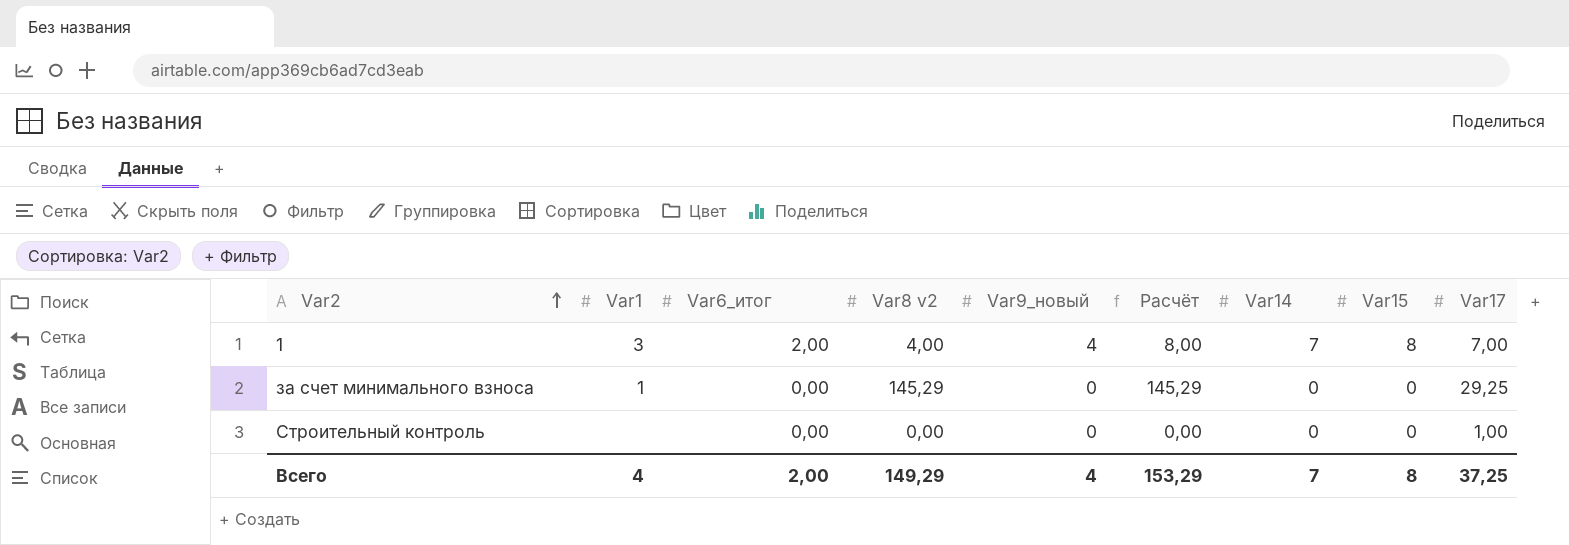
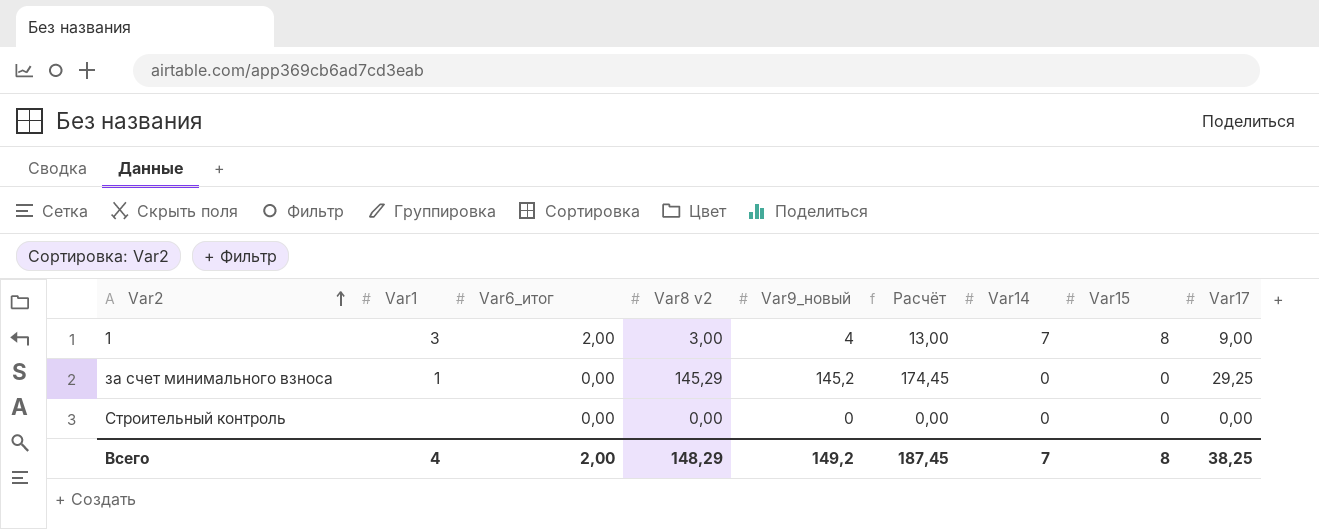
column Расчёт | formula: [Var8 v2] + [Var9_новый] -> [Var9_новый] + [Var17]
1 | Var8 v2: 4,00 -> 3,00
1 | Var17: 7,00 -> 9,00
за счет минимального взноса | Var9_новый: 0 -> 145,2
Строительный контроль | Var17: 1,00 -> 0,00
Всего | Var8 v2: 149,29 -> 148,29
Всего | Var9_новый: 4 -> 149,2
Всего | Расчёт: 153,29 -> 187,45
Всего | Var17: 37,25 -> 38,25

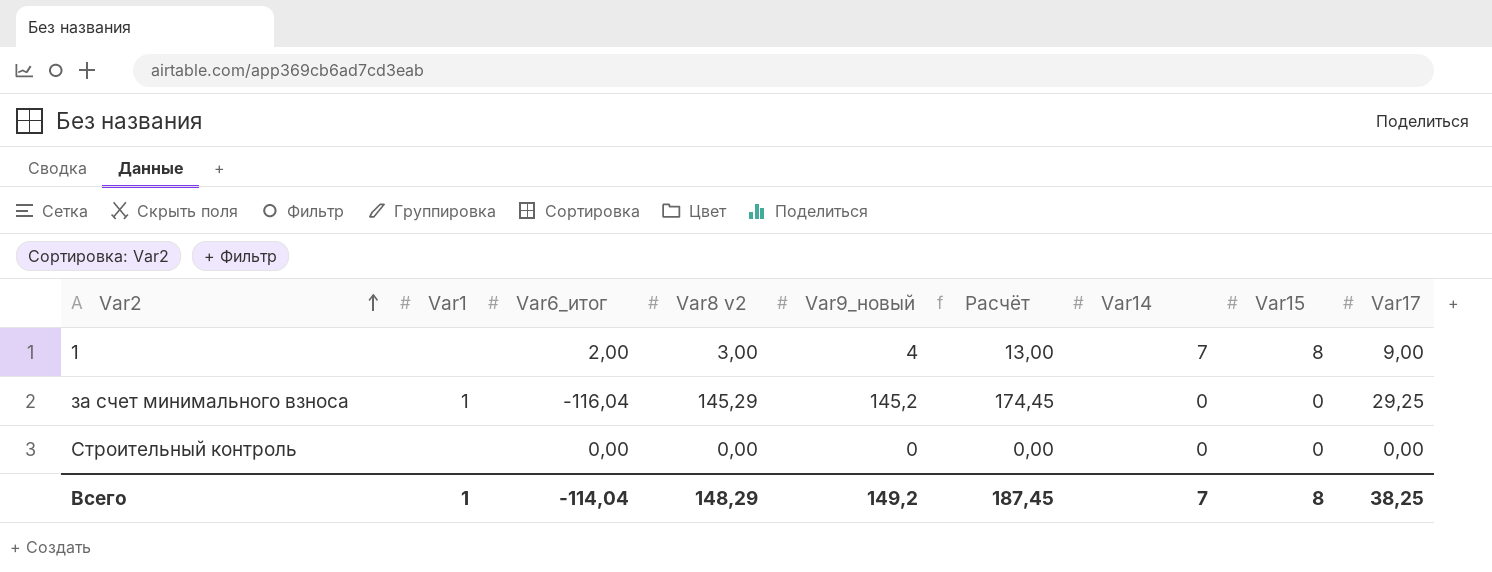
1 | Var1: 3 -> none
за счет минимального взноса | Var6_итог: 0,00 -> -116,04
Всего | Var1: 4 -> 1
Всего | Var6_итог: 2,00 -> -114,04

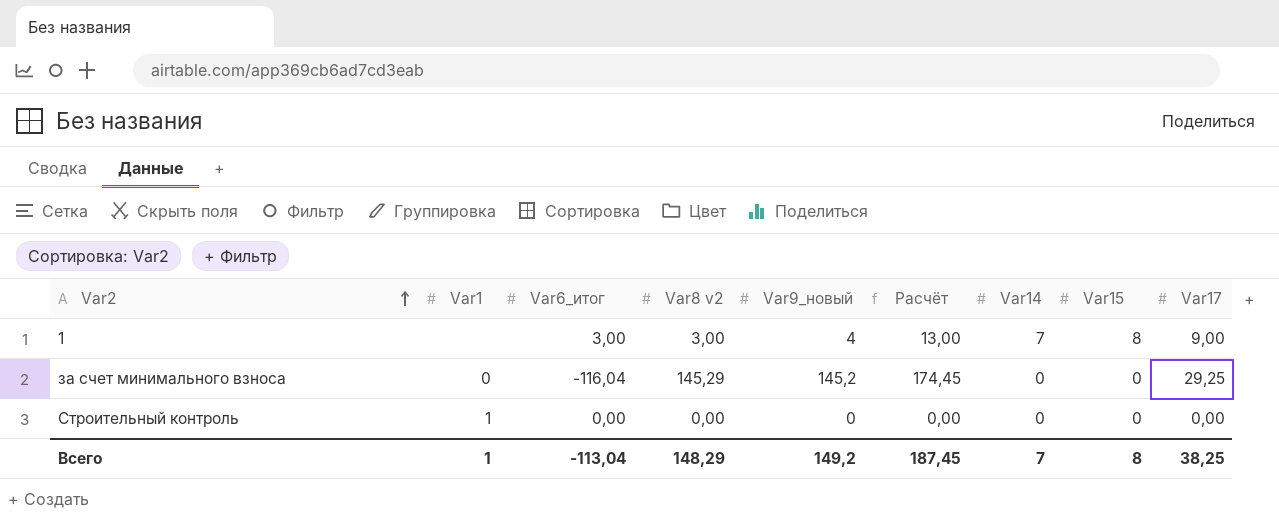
1 | Var6_итог: 2,00 -> 3,00
за счет минимального взноса | Var1: 1 -> 0
Строительный контроль | Var1: none -> 1
Всего | Var6_итог: -114,04 -> -113,04

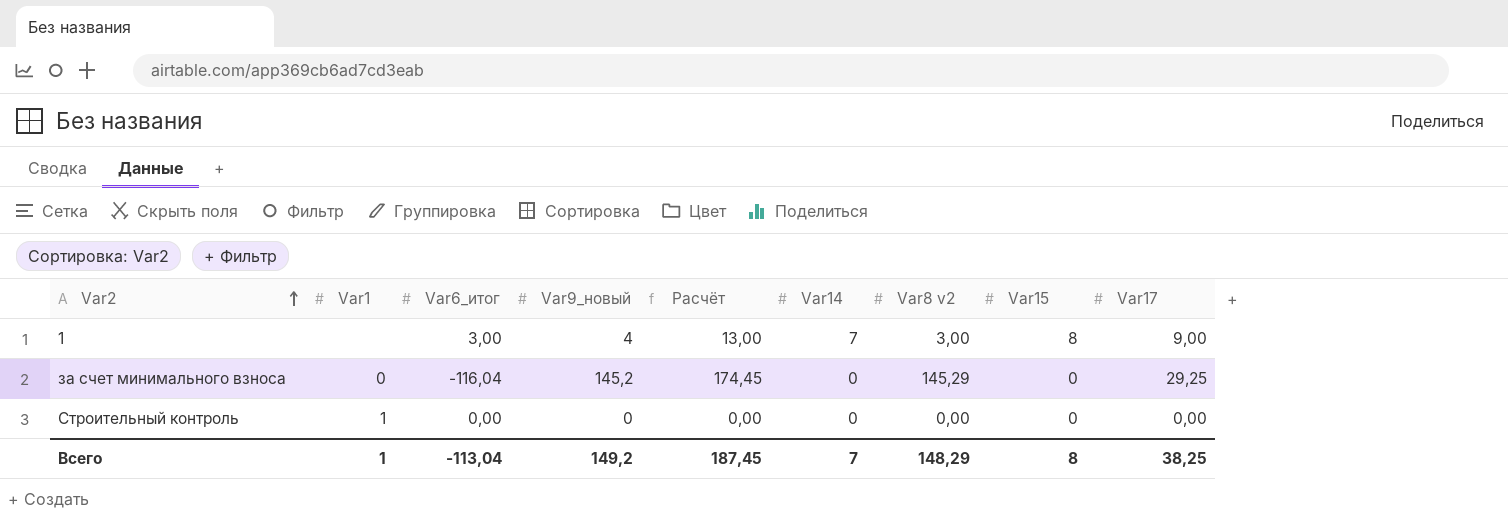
column Var8 v2 | position: 4 -> 7

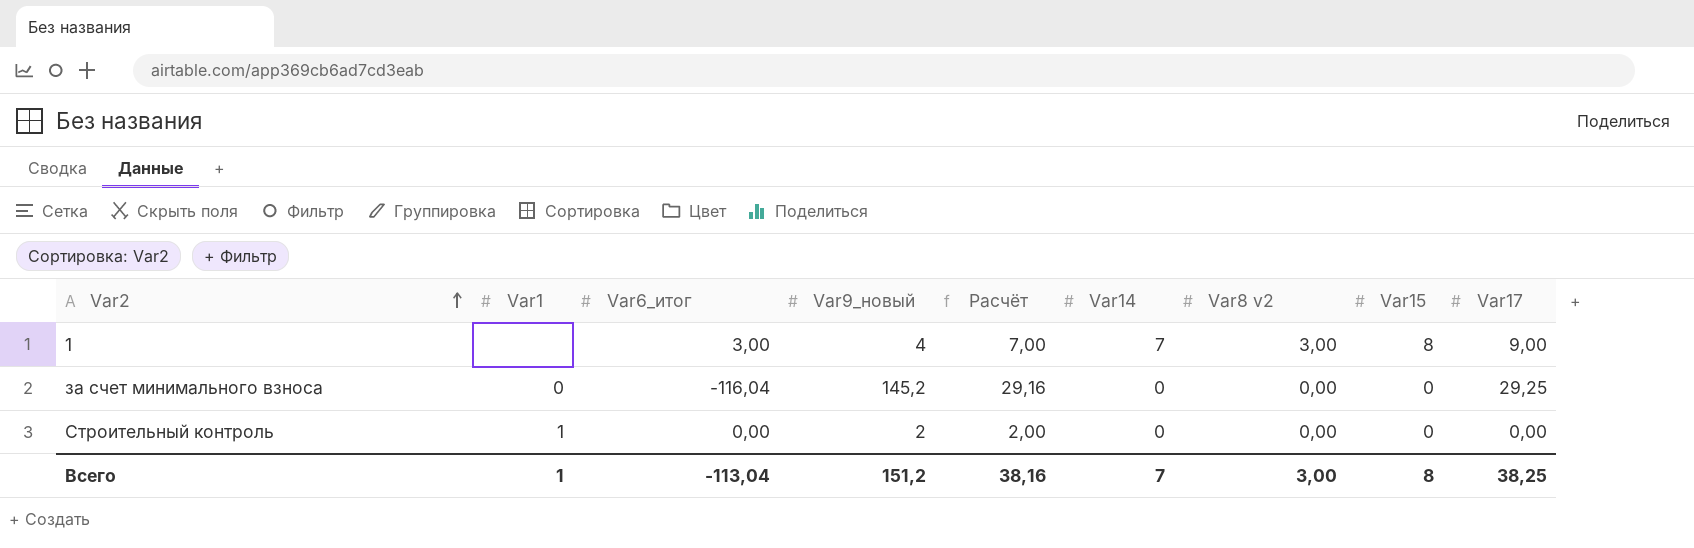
column Расчёт | formula: [Var9_новый] + [Var17] -> [Var6_итог] + [Var9_новый]
за счет минимального взноса | Var8 v2: 145,29 -> 0,00
Строительный контроль | Var9_новый: 0 -> 2
Всего | Var9_новый: 149,2 -> 151,2
Всего | Расчёт: 187,45 -> 38,16
Всего | Var8 v2: 148,29 -> 3,00

